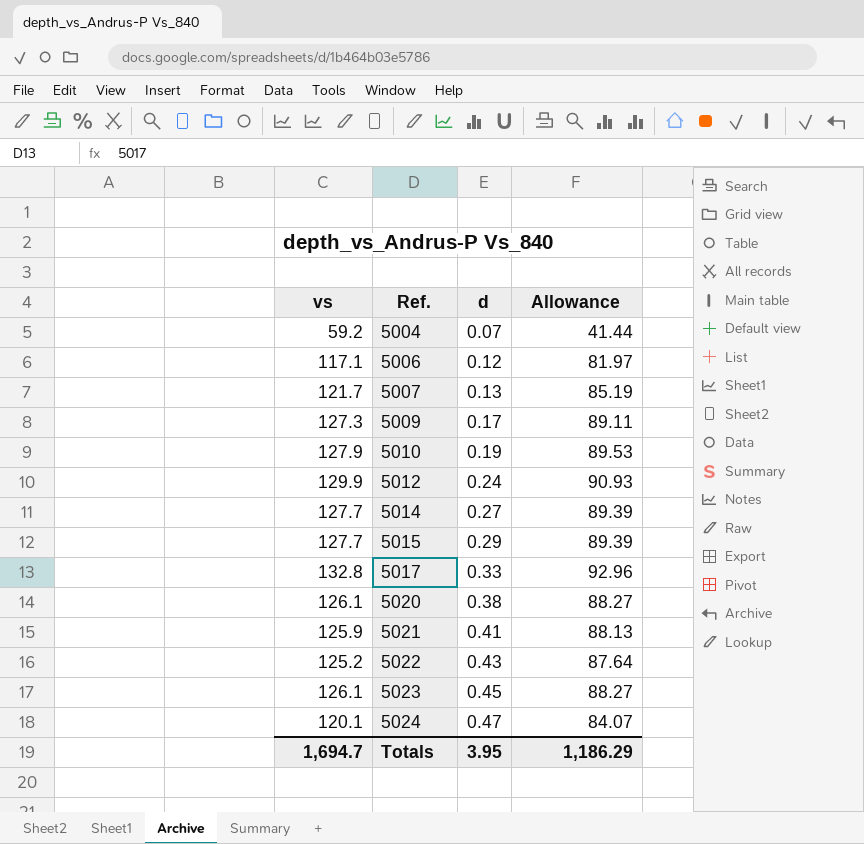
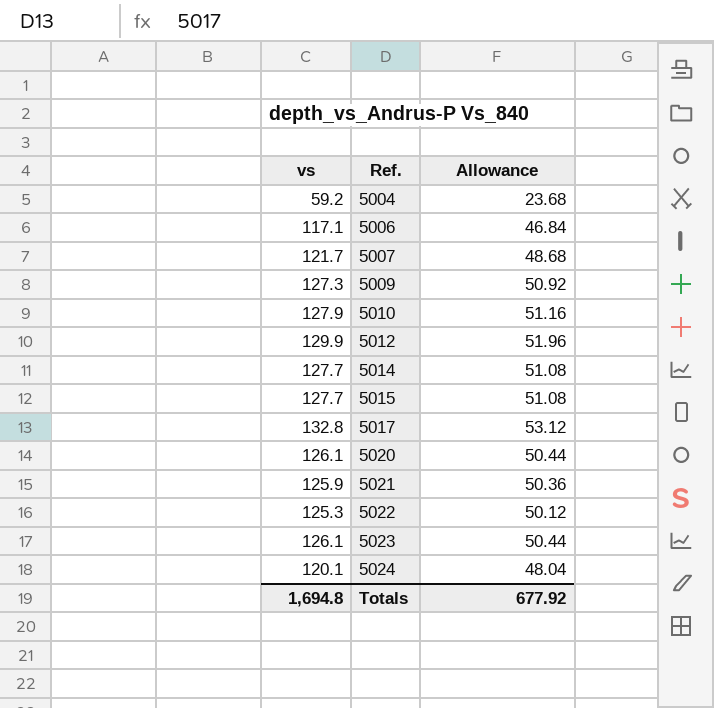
column d | position: 3 -> none
column Allowance | formula: [vs] * 0.7 -> [vs] * 0.4
5022 | vs: 125.2 -> 125.3
Totals | vs: 1,694.7 -> 1,694.8
Totals | Allowance: 1,186.29 -> 677.92

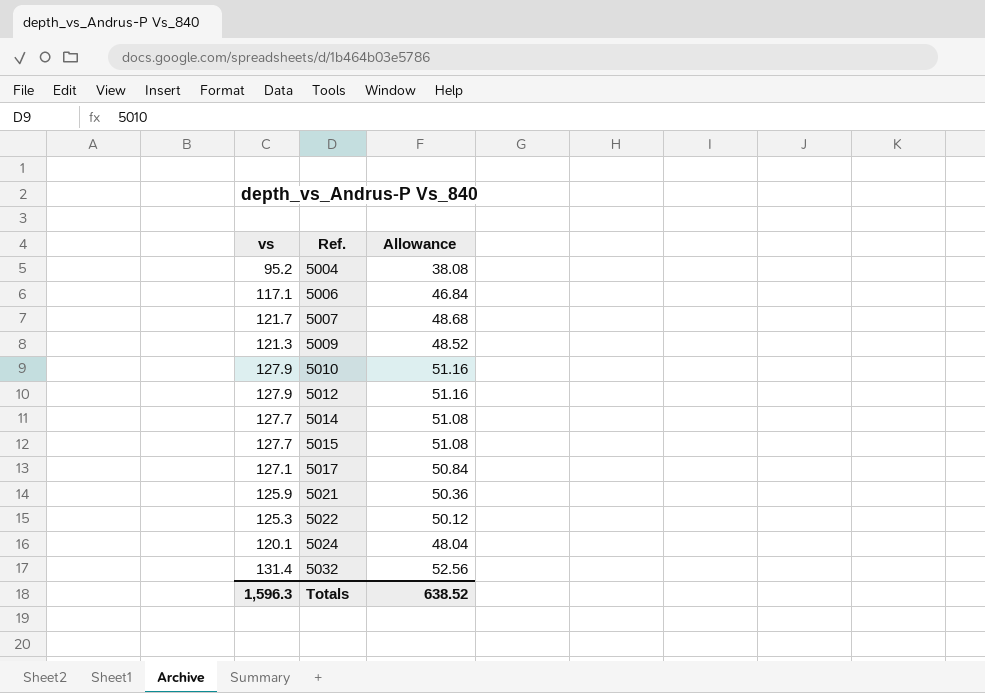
row 5020: 126.1 | 50.44 -> none
row 5023: 126.1 | 50.44 -> none
5004 | vs: 59.2 -> 95.2
5004 | Allowance: 23.68 -> 38.08
5009 | vs: 127.3 -> 121.3
5009 | Allowance: 50.92 -> 48.52
5012 | vs: 129.9 -> 127.9
5012 | Allowance: 51.96 -> 51.16
5017 | vs: 132.8 -> 127.1
5017 | Allowance: 53.12 -> 50.84
row 5032: none -> 131.4 | 52.56
Totals | vs: 1,694.8 -> 1,596.3
Totals | Allowance: 677.92 -> 638.52

